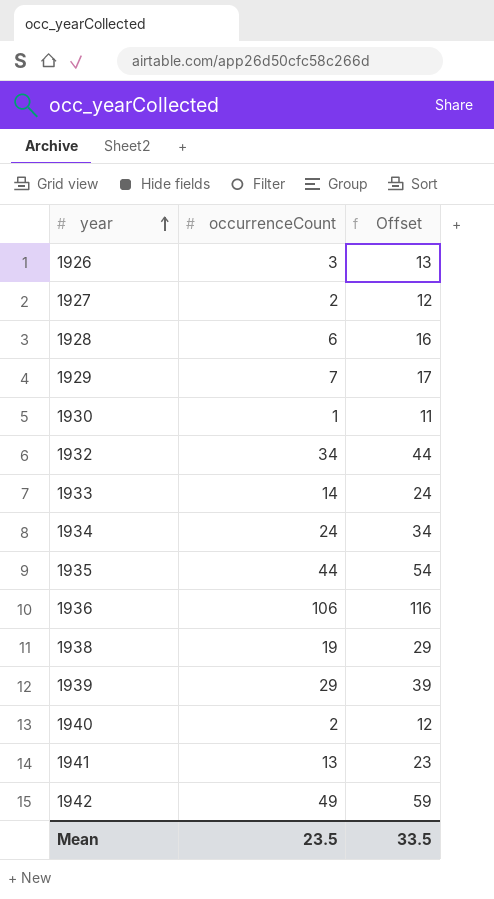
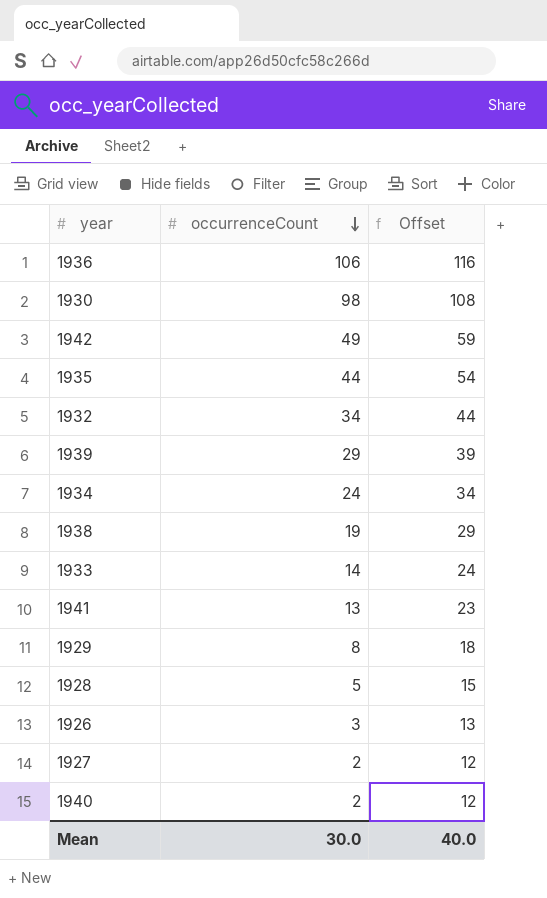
row order: year ascending -> occurrenceCount descending
1930 | occurrenceCount: 1 -> 98
1930 | Offset: 11 -> 108
1929 | occurrenceCount: 7 -> 8
1929 | Offset: 17 -> 18
1928 | occurrenceCount: 6 -> 5
1928 | Offset: 16 -> 15
Mean | occurrenceCount: 23.5 -> 30.0
Mean | Offset: 33.5 -> 40.0

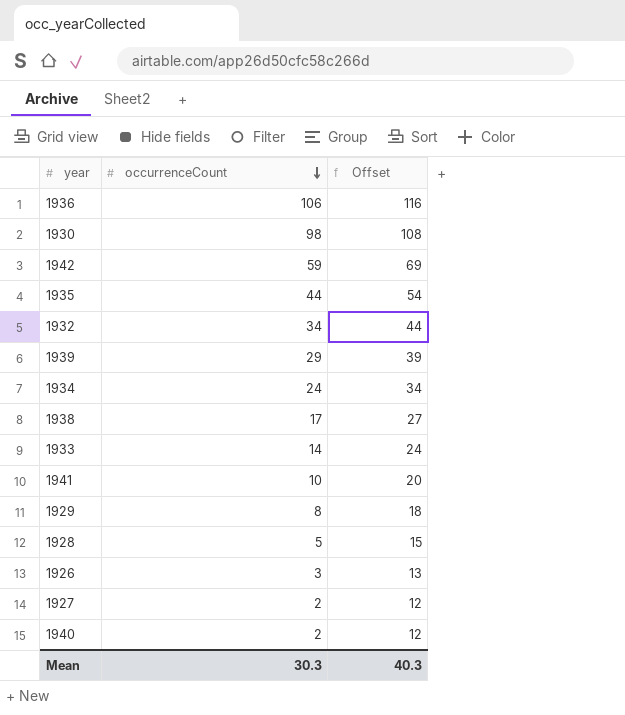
1942 | occurrenceCount: 49 -> 59
1942 | Offset: 59 -> 69
1938 | occurrenceCount: 19 -> 17
1938 | Offset: 29 -> 27
1941 | occurrenceCount: 13 -> 10
1941 | Offset: 23 -> 20
Mean | occurrenceCount: 30.0 -> 30.3
Mean | Offset: 40.0 -> 40.3

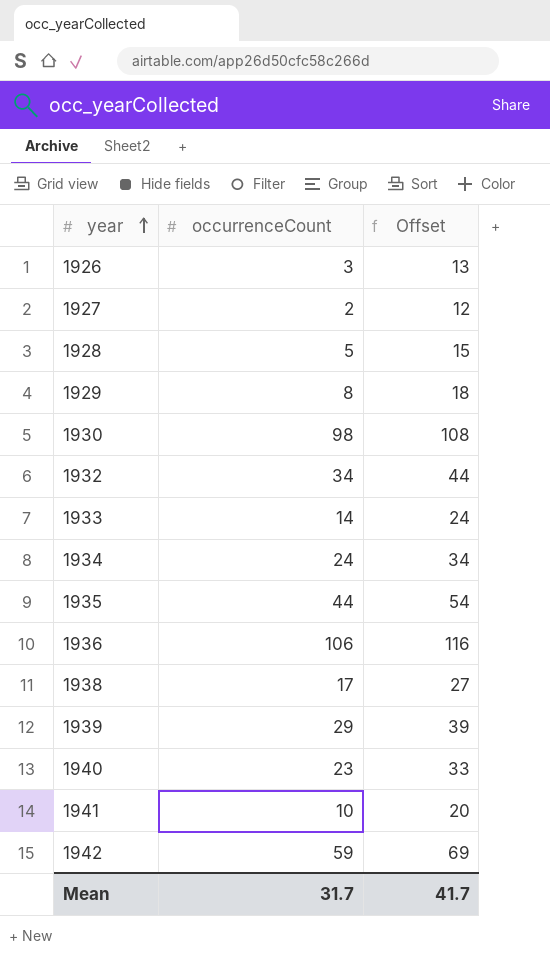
row order: occurrenceCount descending -> year ascending
1940 | occurrenceCount: 2 -> 23
1940 | Offset: 12 -> 33
Mean | occurrenceCount: 30.3 -> 31.7
Mean | Offset: 40.3 -> 41.7

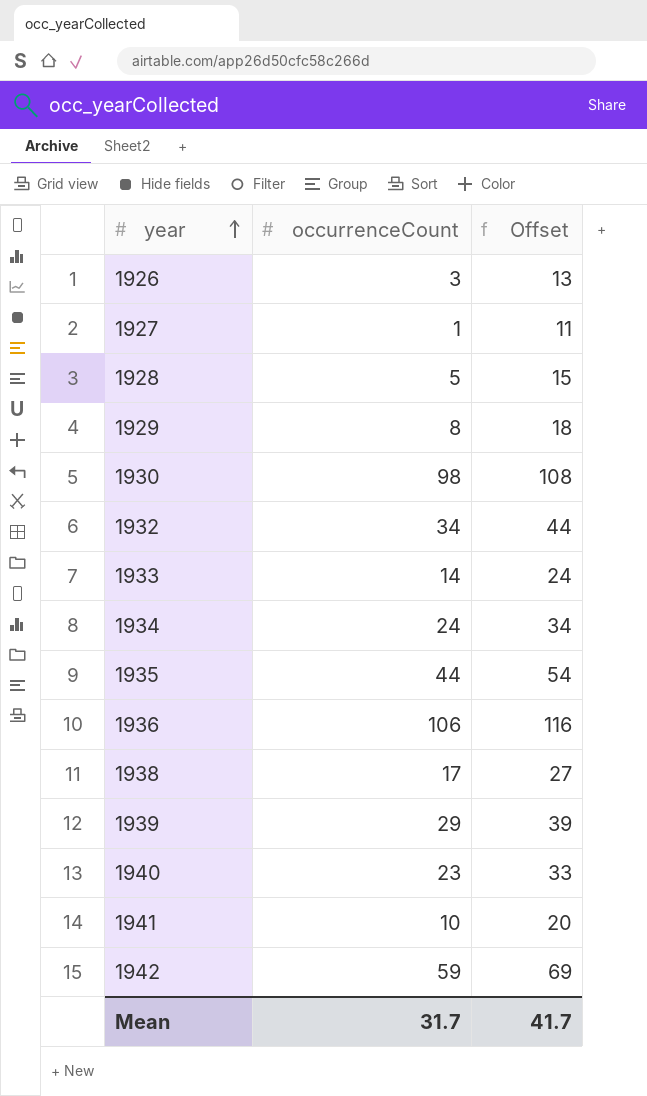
1927 | occurrenceCount: 2 -> 1
1927 | Offset: 12 -> 11

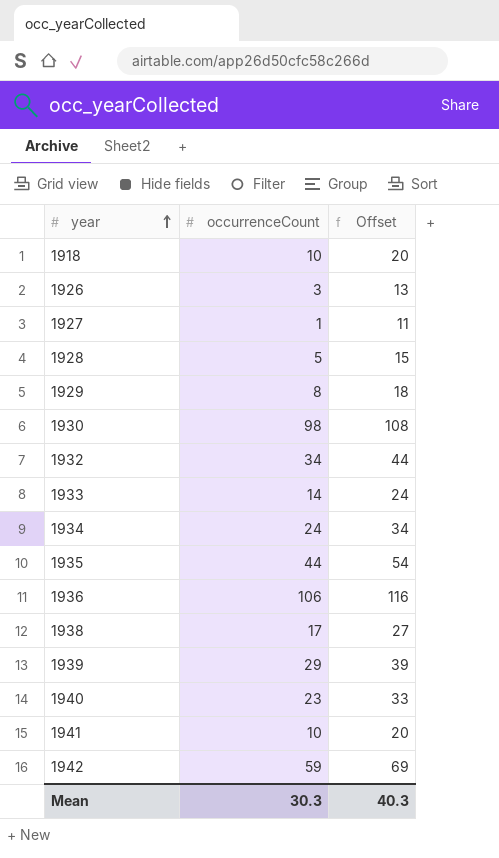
row 1918: none -> 10 | 20
Mean | occurrenceCount: 31.7 -> 30.3
Mean | Offset: 41.7 -> 40.3

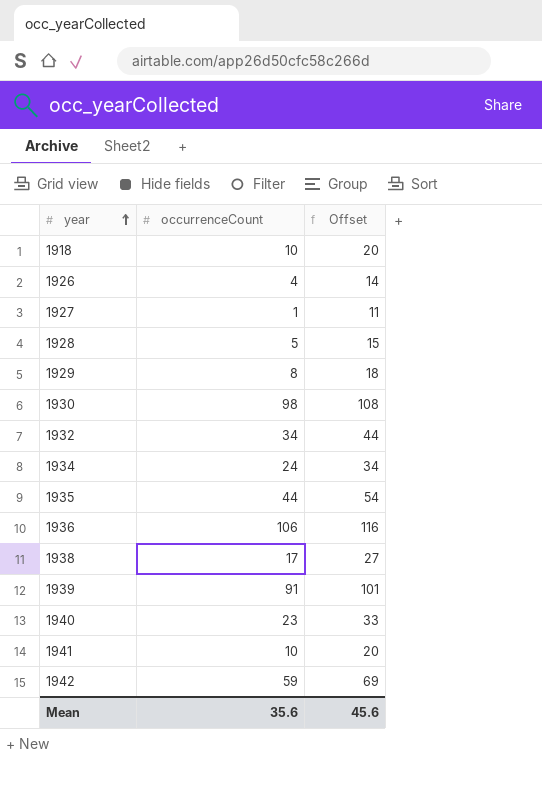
row 1933: 14 | 24 -> none
1926 | occurrenceCount: 3 -> 4
1926 | Offset: 13 -> 14
1939 | occurrenceCount: 29 -> 91
1939 | Offset: 39 -> 101
Mean | occurrenceCount: 30.3 -> 35.6
Mean | Offset: 40.3 -> 45.6

